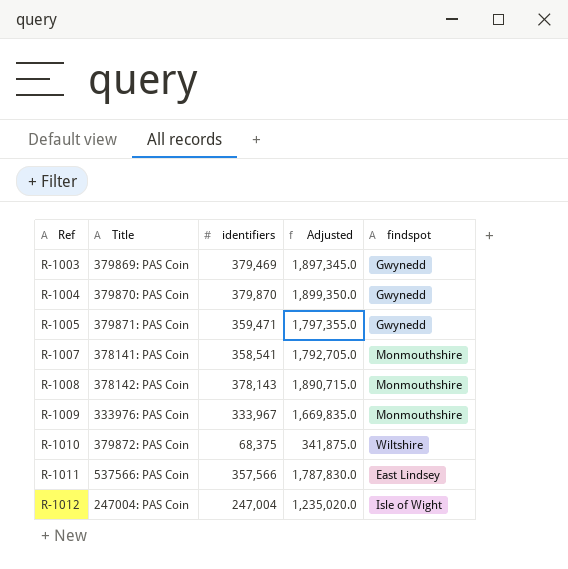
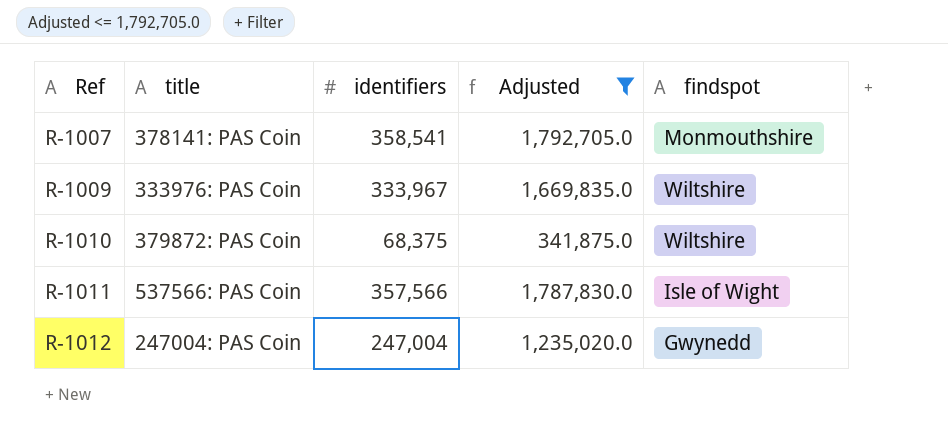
filter: none -> Adjusted <= 1,792,705.0
column name: Title -> title
R-1009 | findspot: Monmouthshire -> Wiltshire
R-1011 | findspot: East Lindsey -> Isle of Wight
R-1012 | findspot: Isle of Wight -> Gwynedd

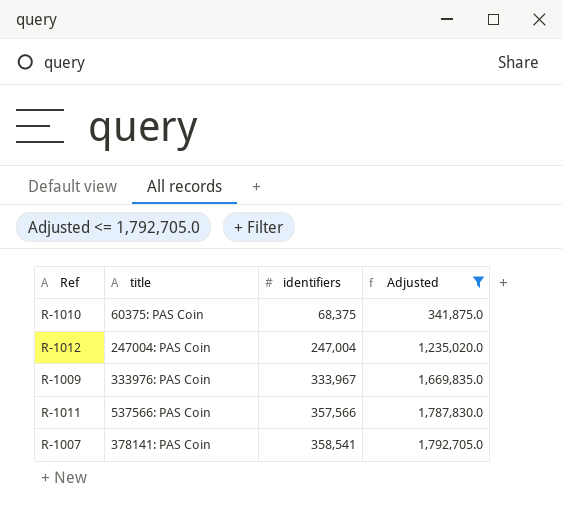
row order: Ref ascending -> identifiers ascending
column findspot | position: 5 -> none
R-1010 | title: 379872: PAS Coin -> 60375: PAS Coin

